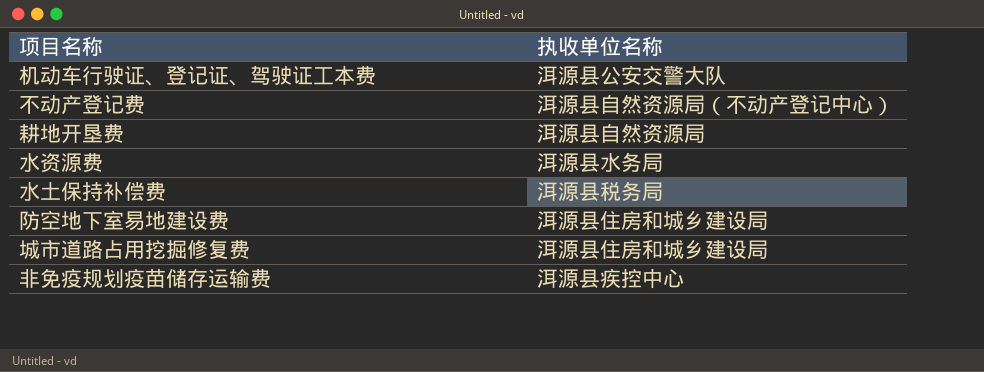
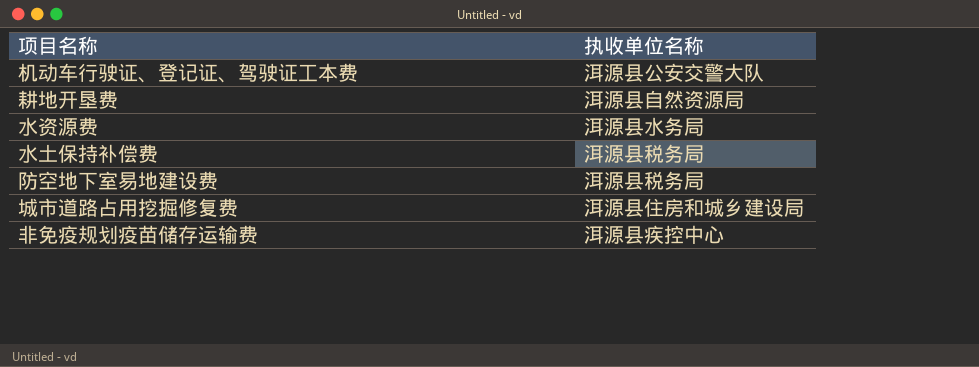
row 不动产登记费: 洱源县自然资源局（不动产登记中心） -> none
防空地下室易地建设费 | 执收单位名称: 洱源县住房和城乡建设局 -> 洱源县税务局

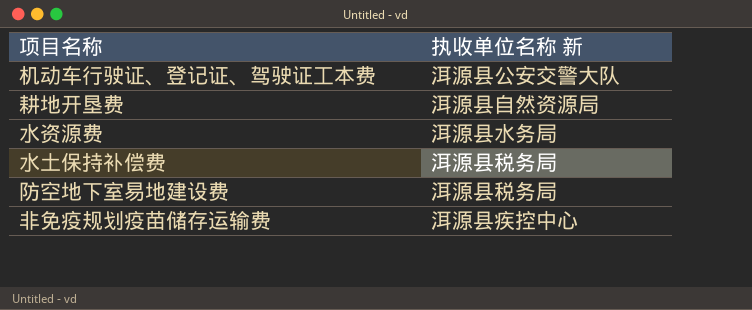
column name: 执收单位名称 -> 执收单位名称 新
row 城市道路占用挖掘修复费: 洱源县住房和城乡建设局 -> none

